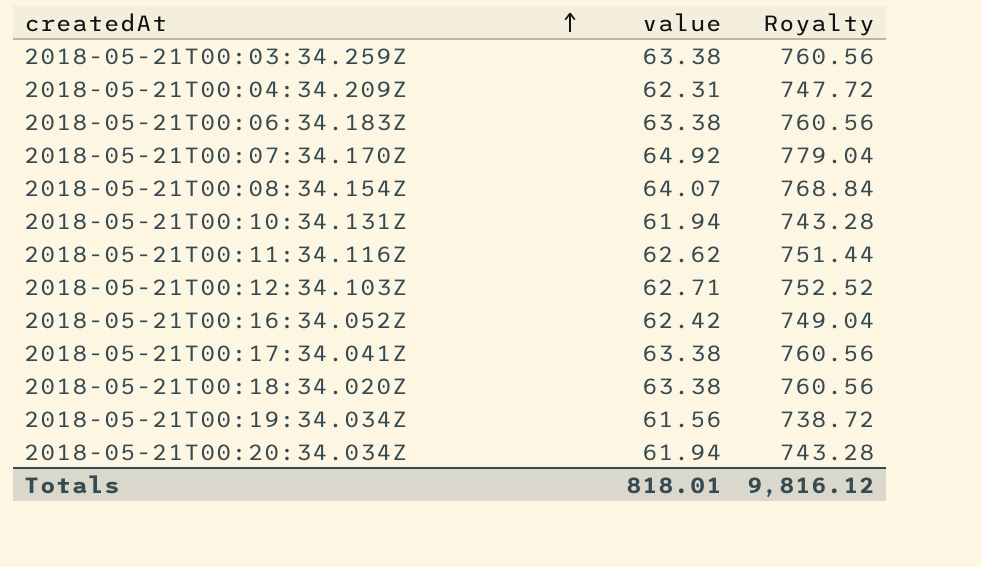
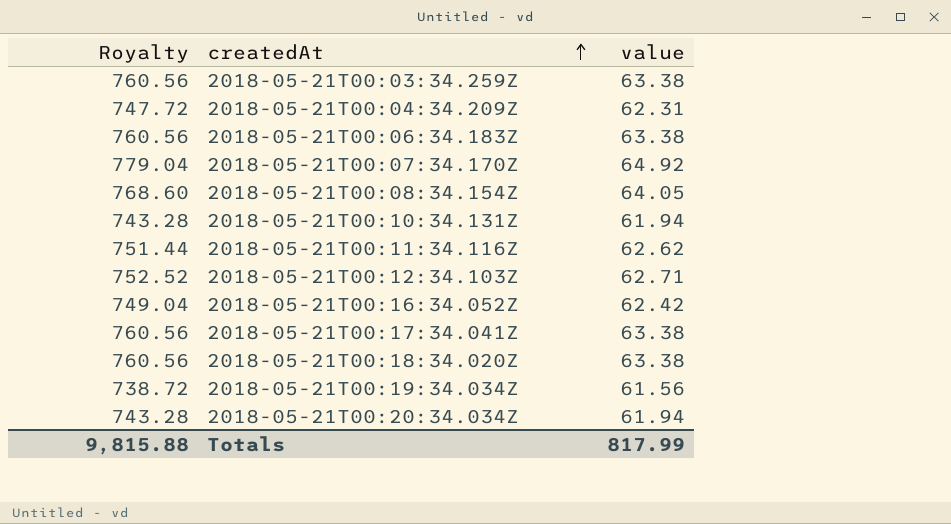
column Royalty | position: 3 -> 1
2018-05-21T00:08:34.154Z | Royalty: 768.84 -> 768.60
2018-05-21T00:08:34.154Z | value: 64.07 -> 64.05
Totals | Royalty: 9,816.12 -> 9,815.88
Totals | value: 818.01 -> 817.99

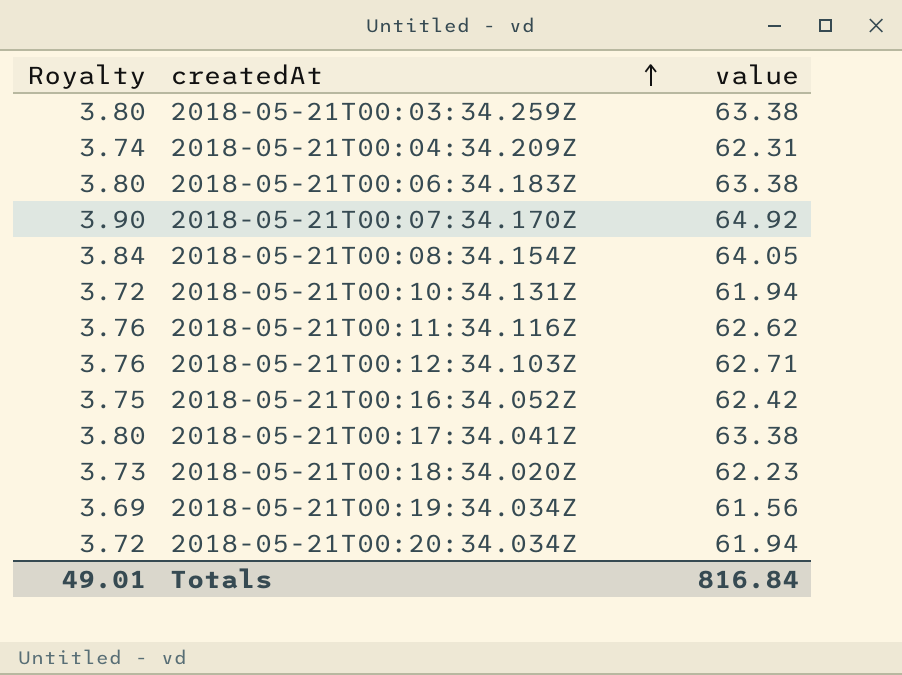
column Royalty | formula: [value] * 12 -> [value] * 0.06
2018-05-21T00:18:34.020Z | value: 63.38 -> 62.23
Totals | Royalty: 9,815.88 -> 49.01
Totals | value: 817.99 -> 816.84

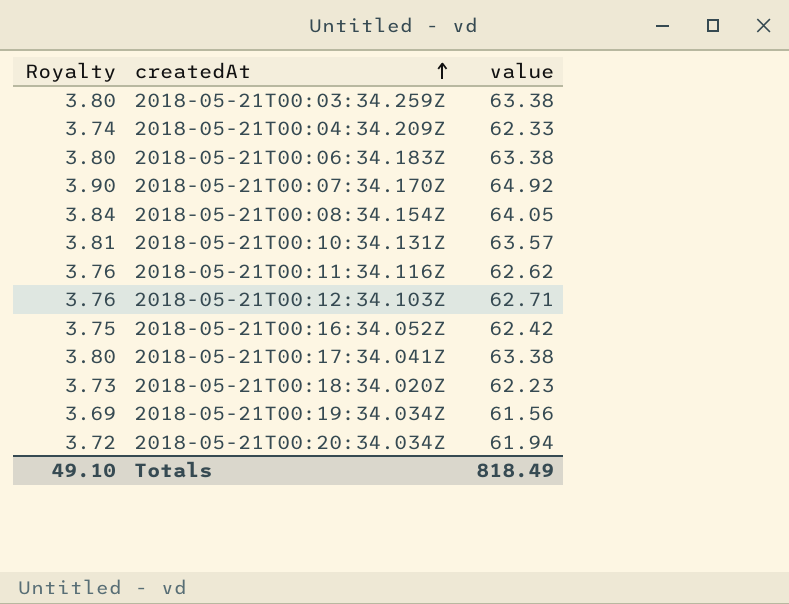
2018-05-21T00:04:34.209Z | value: 62.31 -> 62.33
2018-05-21T00:10:34.131Z | Royalty: 3.72 -> 3.81
2018-05-21T00:10:34.131Z | value: 61.94 -> 63.57
Totals | Royalty: 49.01 -> 49.10
Totals | value: 816.84 -> 818.49

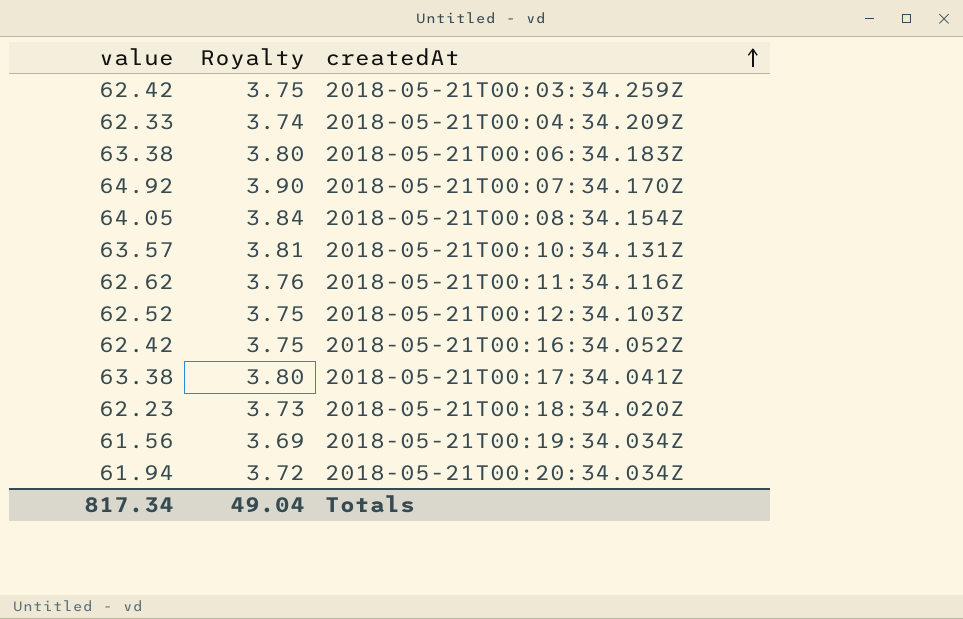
column value | position: 3 -> 1
2018-05-21T00:03:34.259Z | value: 63.38 -> 62.42
2018-05-21T00:03:34.259Z | Royalty: 3.80 -> 3.75
2018-05-21T00:12:34.103Z | value: 62.71 -> 62.52
2018-05-21T00:12:34.103Z | Royalty: 3.76 -> 3.75
Totals | value: 818.49 -> 817.34
Totals | Royalty: 49.10 -> 49.04

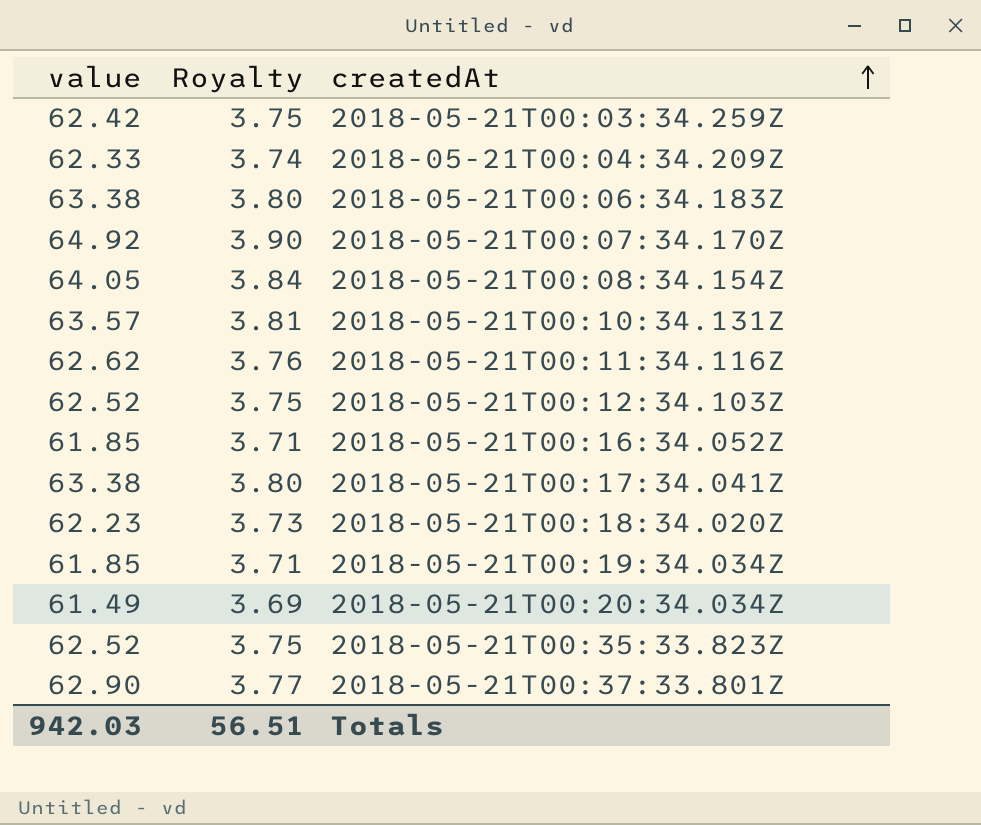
2018-05-21T00:16:34.052Z | value: 62.42 -> 61.85
2018-05-21T00:16:34.052Z | Royalty: 3.75 -> 3.71
2018-05-21T00:19:34.034Z | value: 61.56 -> 61.85
2018-05-21T00:19:34.034Z | Royalty: 3.69 -> 3.71
2018-05-21T00:20:34.034Z | value: 61.94 -> 61.49
2018-05-21T00:20:34.034Z | Royalty: 3.72 -> 3.69
row 2018-05-21T00:35:33.823Z: none -> 62.52 | 3.75
row 2018-05-21T00:37:33.801Z: none -> 62.90 | 3.77
Totals | value: 817.34 -> 942.03
Totals | Royalty: 49.04 -> 56.51

